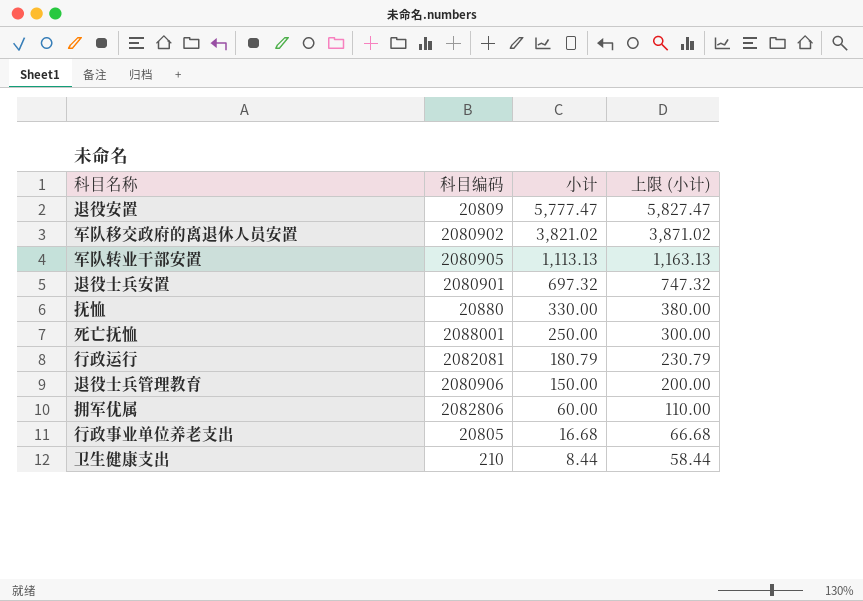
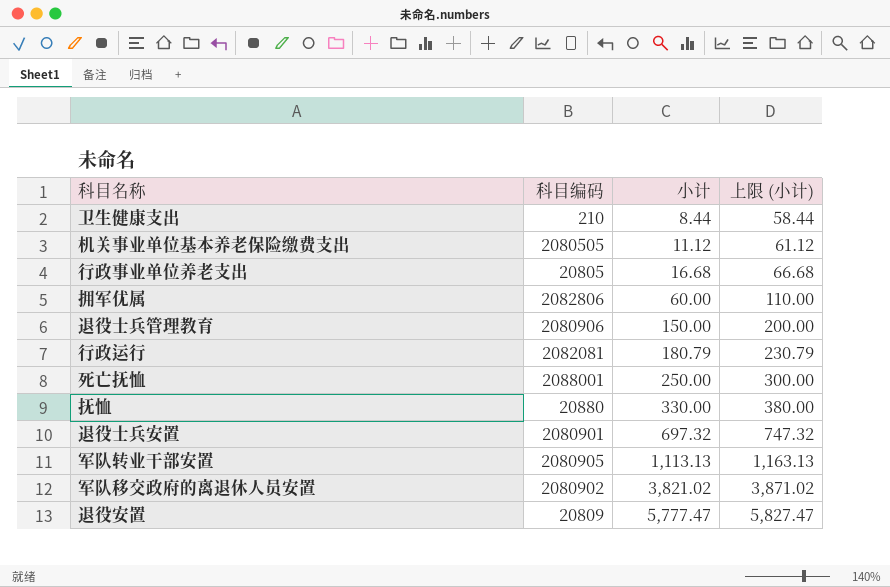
row order: 小计 descending -> 小计 ascending
row 机关事业单位基本养老保险缴费支出: none -> 2080505 | 11.12 | 61.12

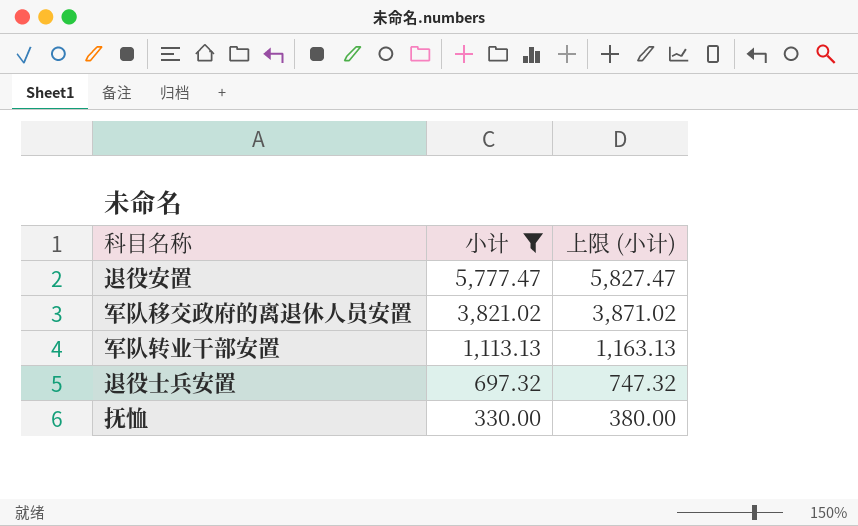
filter: none -> 小计 >= 330.00
row order: 小计 ascending -> 小计 descending
column 科目编码 | position: 2 -> none

